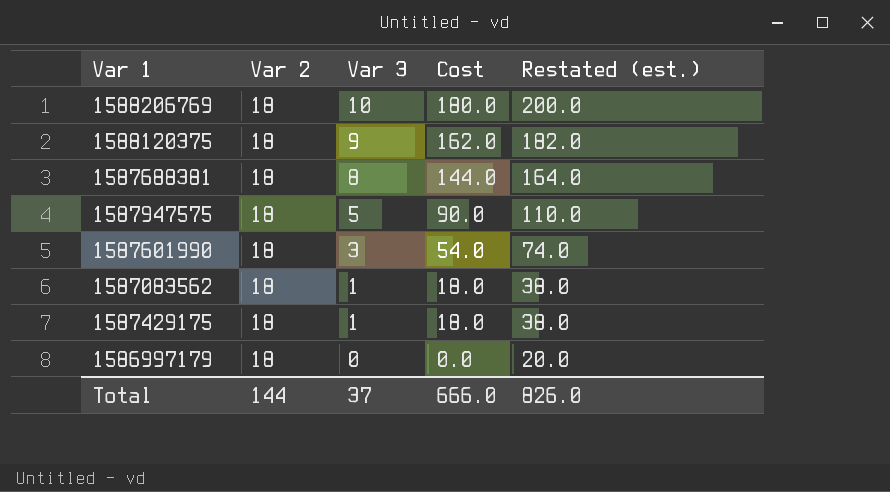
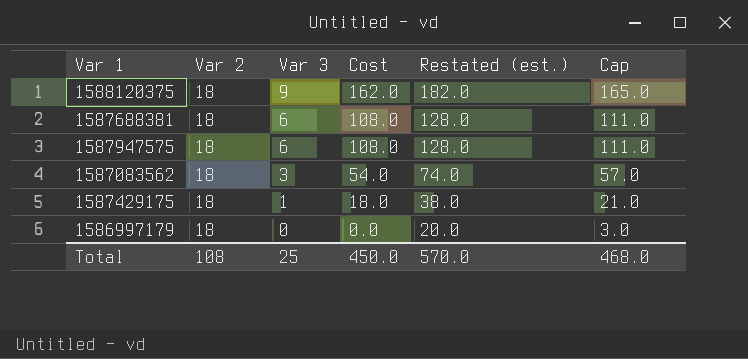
column Cap | formula: none -> [Cost] + 3
row 1588206769: 18 | 10 | 180.0 | 200.0 -> none
row 1587601990: 18 | 3 | 54.0 | 74.0 -> none
1587688381 | Var 3: 8 -> 6
1587688381 | Cost: 144.0 -> 108.0
1587688381 | Restated (est.): 164.0 -> 128.0
1587947575 | Var 3: 5 -> 6
1587947575 | Cost: 90.0 -> 108.0
1587947575 | Restated (est.): 110.0 -> 128.0
1587083562 | Var 3: 1 -> 3
1587083562 | Cost: 18.0 -> 54.0
1587083562 | Restated (est.): 38.0 -> 74.0
Total | Var 2: 144 -> 108
Total | Var 3: 37 -> 25
Total | Cost: 666.0 -> 450.0
Total | Restated (est.): 826.0 -> 570.0

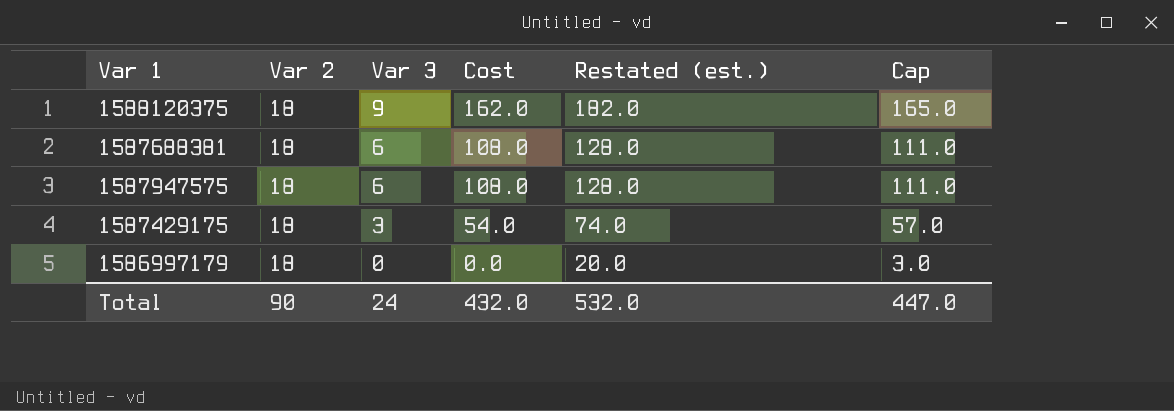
row 1587083562: 18 | 3 | 54.0 | 74.0 | 57.0 -> none
1587429175 | Var 3: 1 -> 3
1587429175 | Cost: 18.0 -> 54.0
1587429175 | Restated (est.): 38.0 -> 74.0
1587429175 | Cap: 21.0 -> 57.0
Total | Var 2: 108 -> 90
Total | Var 3: 25 -> 24
Total | Cost: 450.0 -> 432.0
Total | Restated (est.): 570.0 -> 532.0
Total | Cap: 468.0 -> 447.0

